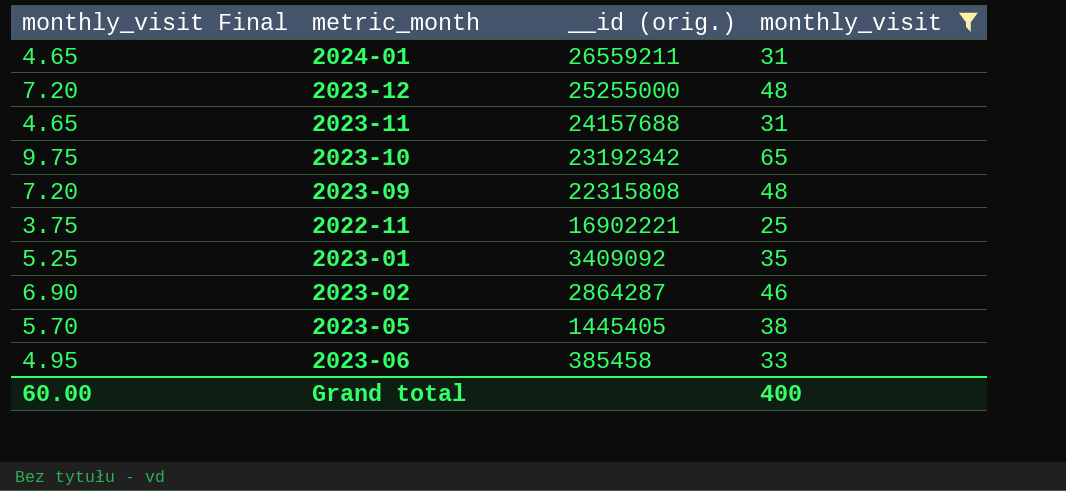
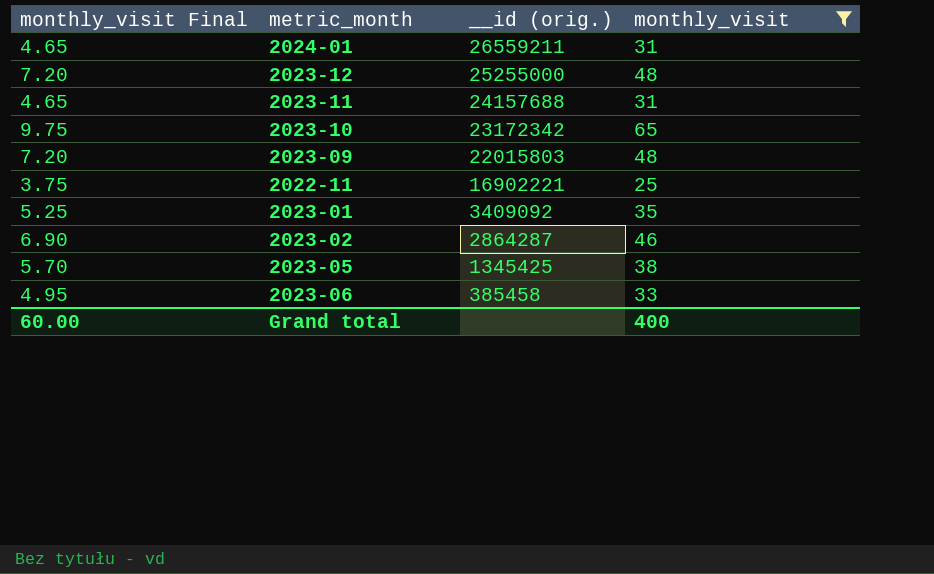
2023-10 | __id (orig.): 23192342 -> 23172342
2023-09 | __id (orig.): 22315808 -> 22015803
2023-05 | __id (orig.): 1445405 -> 1345425

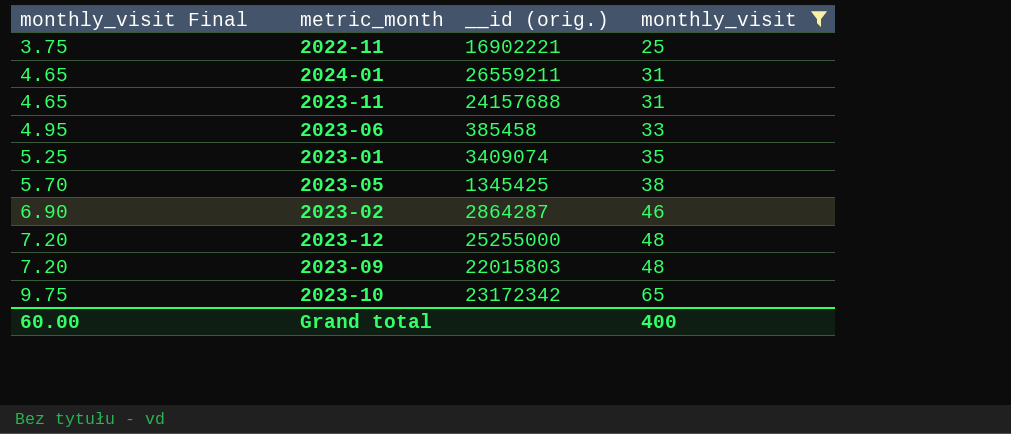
row order: __id (orig.) descending -> monthly_visit Final ascending
2023-01 | __id (orig.): 3409092 -> 3409074

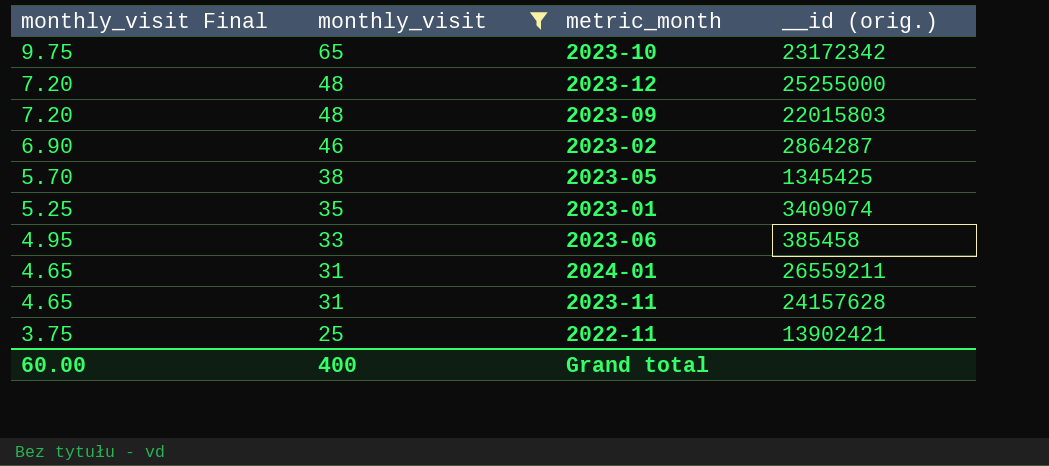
row order: monthly_visit Final ascending -> monthly_visit Final descending
column monthly_visit | position: 4 -> 2
2023-11 | __id (orig.): 24157688 -> 24157628
2022-11 | __id (orig.): 16902221 -> 13902421

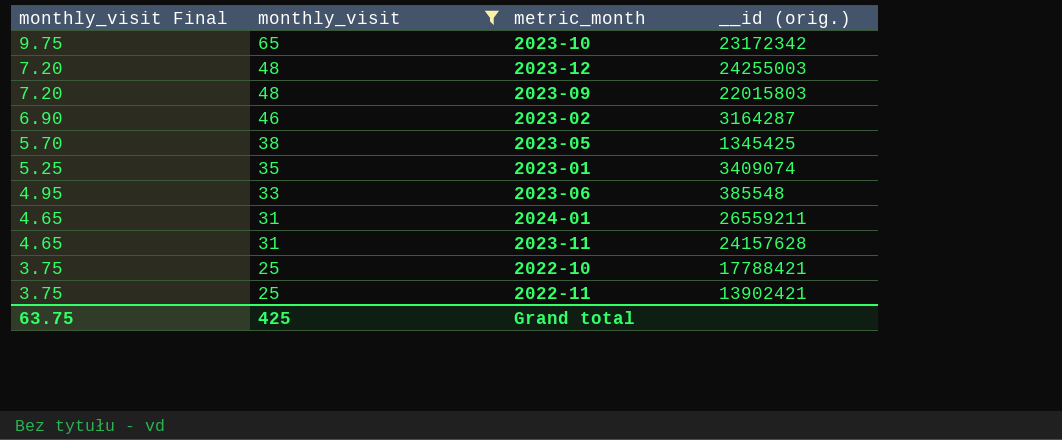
2023-12 | __id (orig.): 25255000 -> 24255003
2023-02 | __id (orig.): 2864287 -> 3164287
2023-06 | __id (orig.): 385458 -> 385548
row 2022-10: none -> 3.75 | 25 | 17788421
Grand total | monthly_visit Final: 60.00 -> 63.75
Grand total | monthly_visit: 400 -> 425

